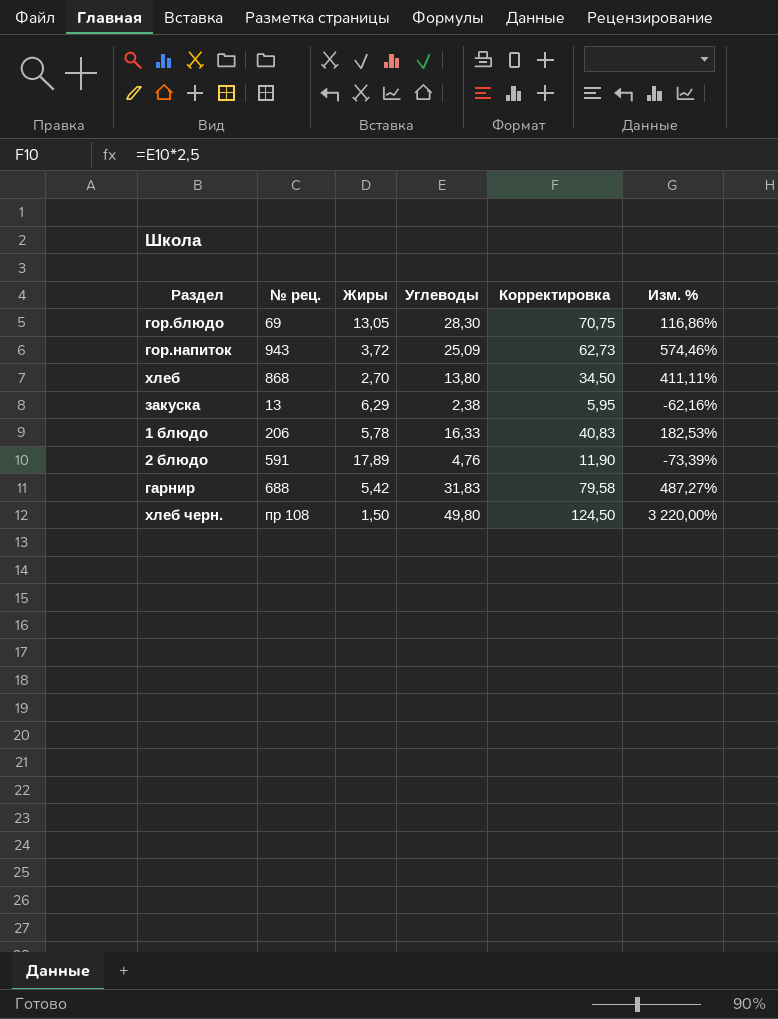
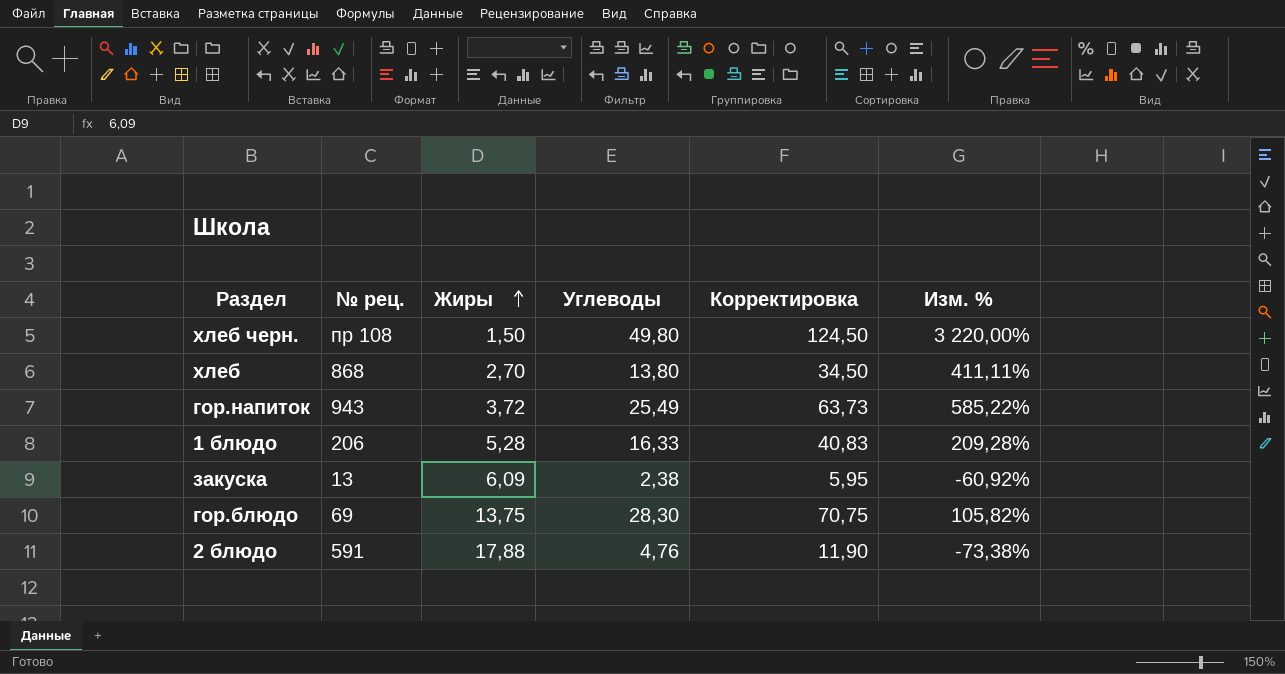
row order: none -> Жиры ascending
row гарнир: 688 | 5,42 | 31,83 | 79,58 | 487,27% -> none
гор.напиток | Углеводы: 25,09 -> 25,49
гор.напиток | Корректировка: 62,73 -> 63,73
гор.напиток | Изм. %: 574,46% -> 585,22%
1 блюдо | Жиры: 5,78 -> 5,28
1 блюдо | Изм. %: 182,53% -> 209,28%
закуска | Жиры: 6,29 -> 6,09
закуска | Изм. %: -62,16% -> -60,92%
гор.блюдо | Жиры: 13,05 -> 13,75
гор.блюдо | Изм. %: 116,86% -> 105,82%
2 блюдо | Жиры: 17,89 -> 17,88
2 блюдо | Изм. %: -73,39% -> -73,38%

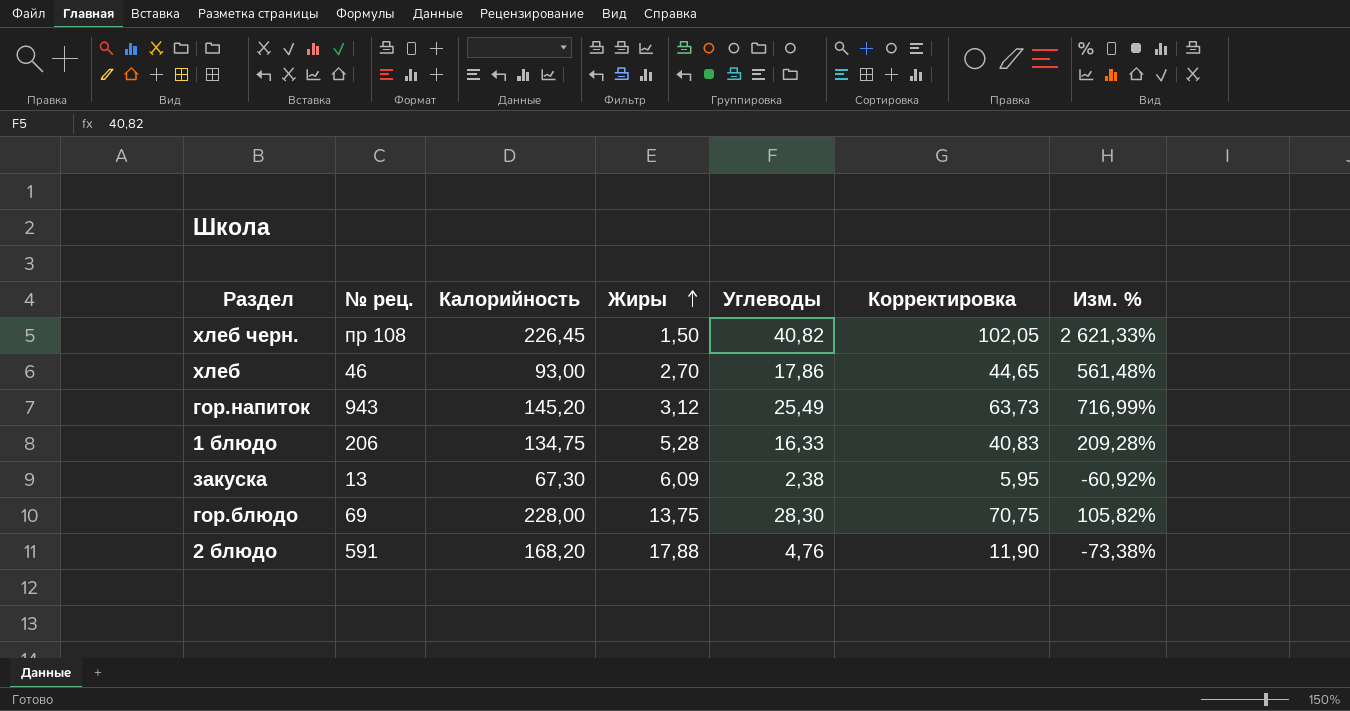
column Калорийность | position: none -> 3
хлеб черн. | Углеводы: 49,80 -> 40,82
хлеб черн. | Корректировка: 124,50 -> 102,05
хлеб черн. | Изм. %: 3 220,00% -> 2 621,33%
хлеб | № рец.: 868 -> 46
хлеб | Углеводы: 13,80 -> 17,86
хлеб | Корректировка: 34,50 -> 44,65
хлеб | Изм. %: 411,11% -> 561,48%
гор.напиток | Жиры: 3,72 -> 3,12
гор.напиток | Изм. %: 585,22% -> 716,99%

